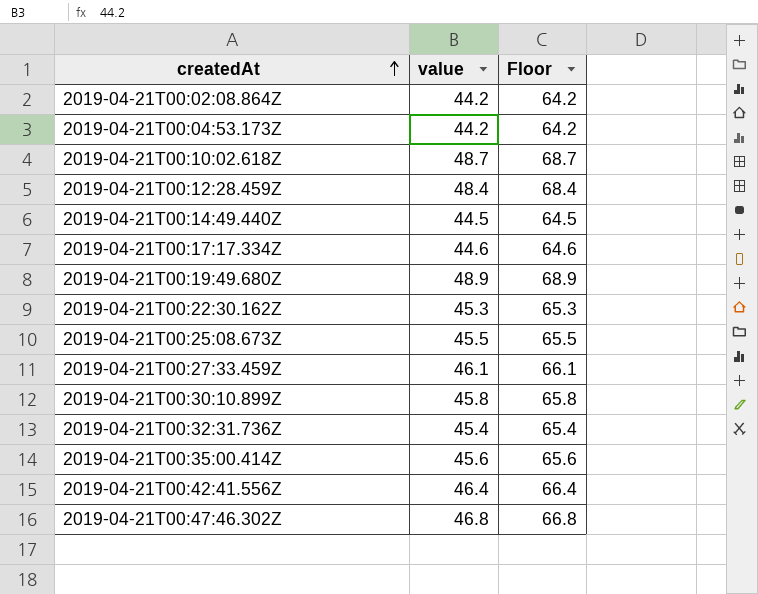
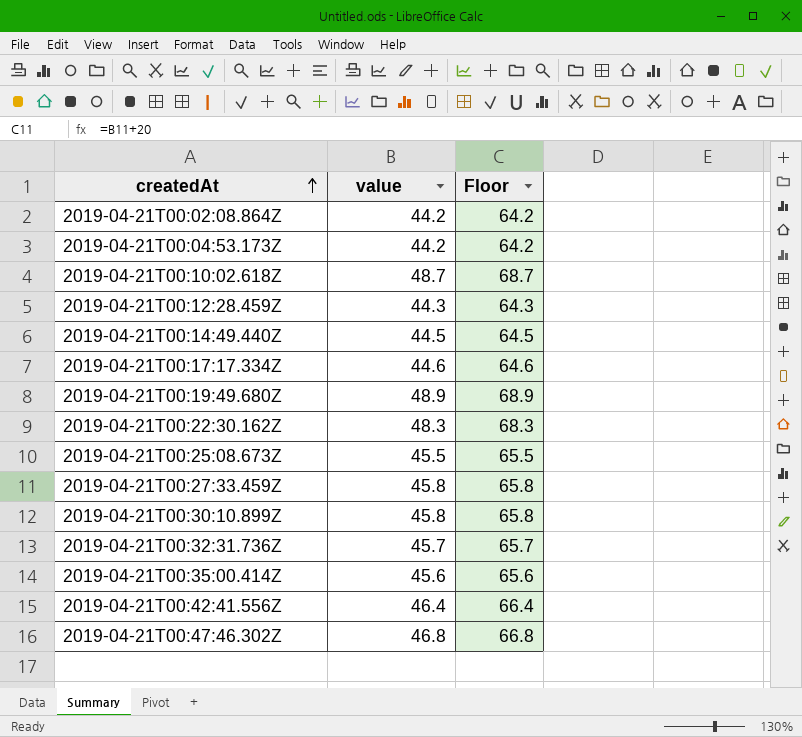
2019-04-21T00:12:28.459Z | value: 48.4 -> 44.3
2019-04-21T00:12:28.459Z | Floor: 68.4 -> 64.3
2019-04-21T00:22:30.162Z | value: 45.3 -> 48.3
2019-04-21T00:22:30.162Z | Floor: 65.3 -> 68.3
2019-04-21T00:27:33.459Z | value: 46.1 -> 45.8
2019-04-21T00:27:33.459Z | Floor: 66.1 -> 65.8
2019-04-21T00:32:31.736Z | value: 45.4 -> 45.7
2019-04-21T00:32:31.736Z | Floor: 65.4 -> 65.7

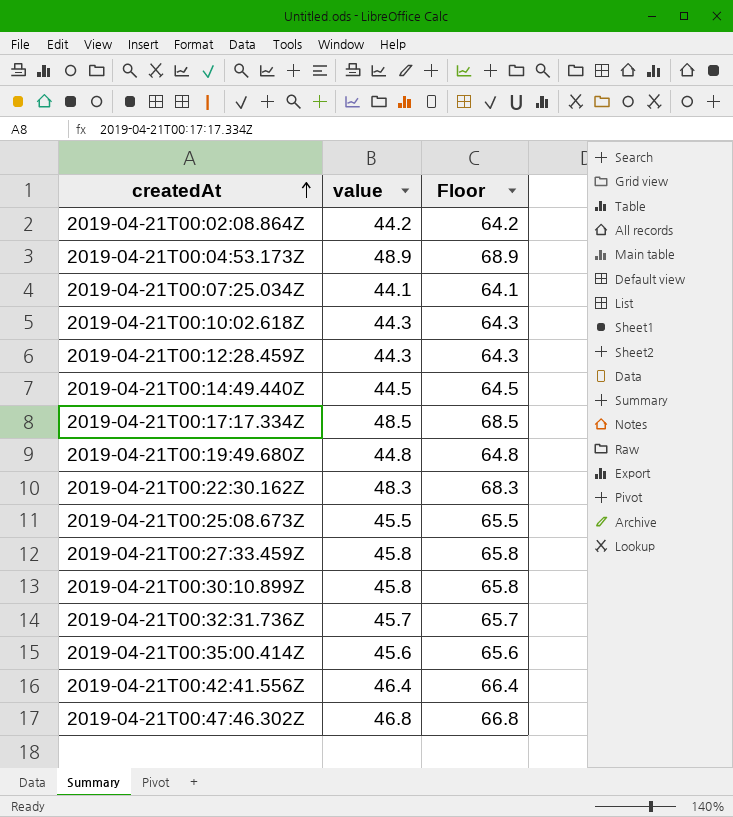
2019-04-21T00:04:53.173Z | value: 44.2 -> 48.9
2019-04-21T00:04:53.173Z | Floor: 64.2 -> 68.9
row 2019-04-21T00:07:25.034Z: none -> 44.1 | 64.1
2019-04-21T00:10:02.618Z | value: 48.7 -> 44.3
2019-04-21T00:10:02.618Z | Floor: 68.7 -> 64.3
2019-04-21T00:17:17.334Z | value: 44.6 -> 48.5
2019-04-21T00:17:17.334Z | Floor: 64.6 -> 68.5
2019-04-21T00:19:49.680Z | value: 48.9 -> 44.8
2019-04-21T00:19:49.680Z | Floor: 68.9 -> 64.8

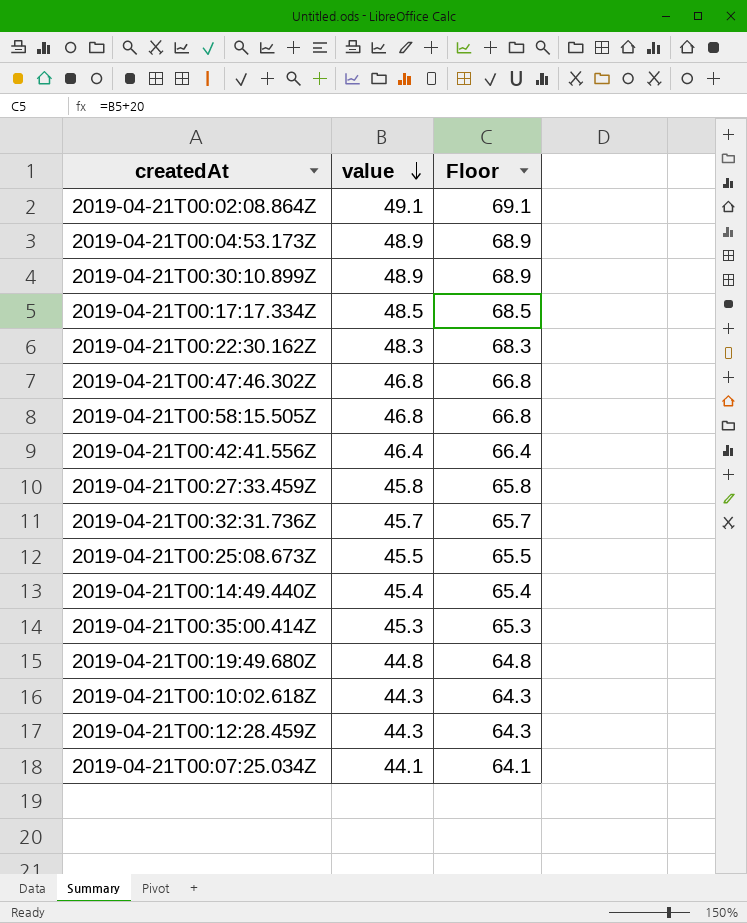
row order: createdAt ascending -> value descending
2019-04-21T00:02:08.864Z | value: 44.2 -> 49.1
2019-04-21T00:02:08.864Z | Floor: 64.2 -> 69.1
2019-04-21T00:30:10.899Z | value: 45.8 -> 48.9
2019-04-21T00:30:10.899Z | Floor: 65.8 -> 68.9
row 2019-04-21T00:58:15.505Z: none -> 46.8 | 66.8
2019-04-21T00:14:49.440Z | value: 44.5 -> 45.4
2019-04-21T00:14:49.440Z | Floor: 64.5 -> 65.4
2019-04-21T00:35:00.414Z | value: 45.6 -> 45.3
2019-04-21T00:35:00.414Z | Floor: 65.6 -> 65.3

